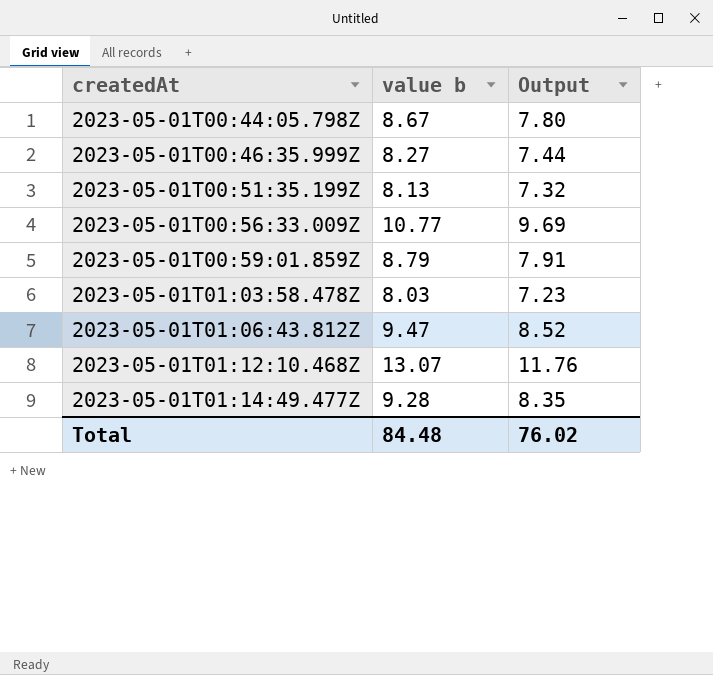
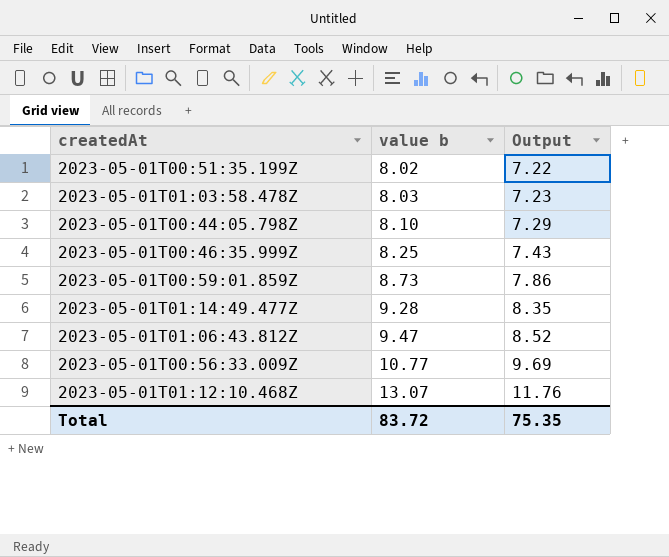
row order: createdAt ascending -> value b ascending
2023-05-01T00:51:35.199Z | value b: 8.13 -> 8.02
2023-05-01T00:51:35.199Z | Output: 7.32 -> 7.22
2023-05-01T00:44:05.798Z | value b: 8.67 -> 8.10
2023-05-01T00:44:05.798Z | Output: 7.80 -> 7.29
2023-05-01T00:46:35.999Z | value b: 8.27 -> 8.25
2023-05-01T00:46:35.999Z | Output: 7.44 -> 7.43
2023-05-01T00:59:01.859Z | value b: 8.79 -> 8.73
2023-05-01T00:59:01.859Z | Output: 7.91 -> 7.86
Total | value b: 84.48 -> 83.72
Total | Output: 76.02 -> 75.35

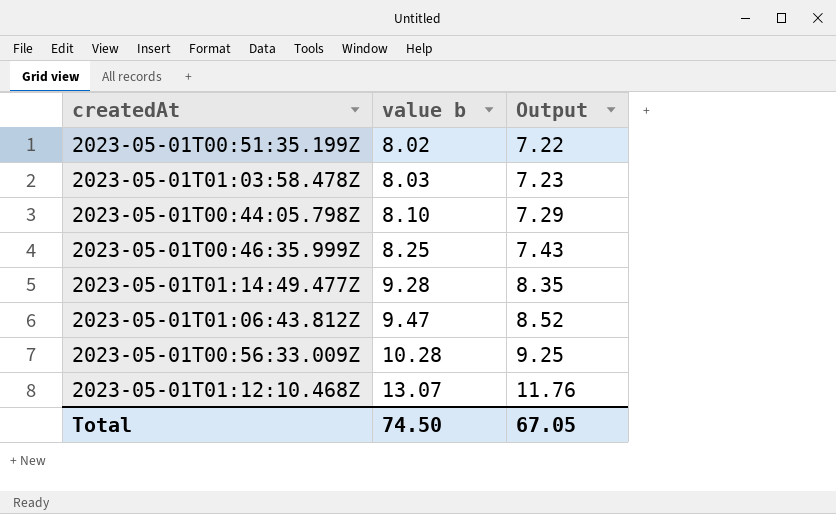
row 2023-05-01T00:59:01.859Z: 8.73 | 7.86 -> none
2023-05-01T00:56:33.009Z | value b: 10.77 -> 10.28
2023-05-01T00:56:33.009Z | Output: 9.69 -> 9.25
Total | value b: 83.72 -> 74.50
Total | Output: 75.35 -> 67.05

